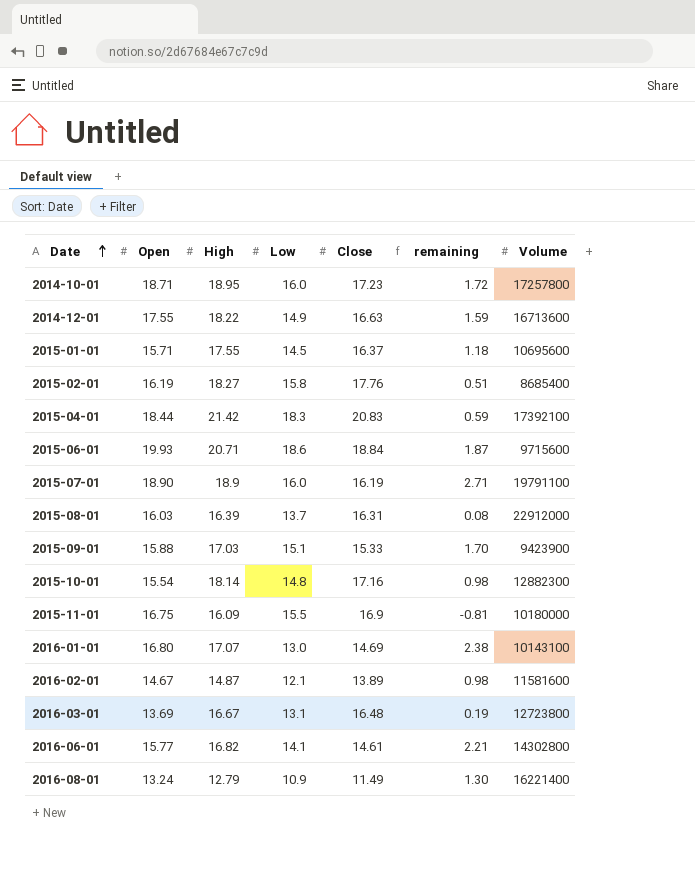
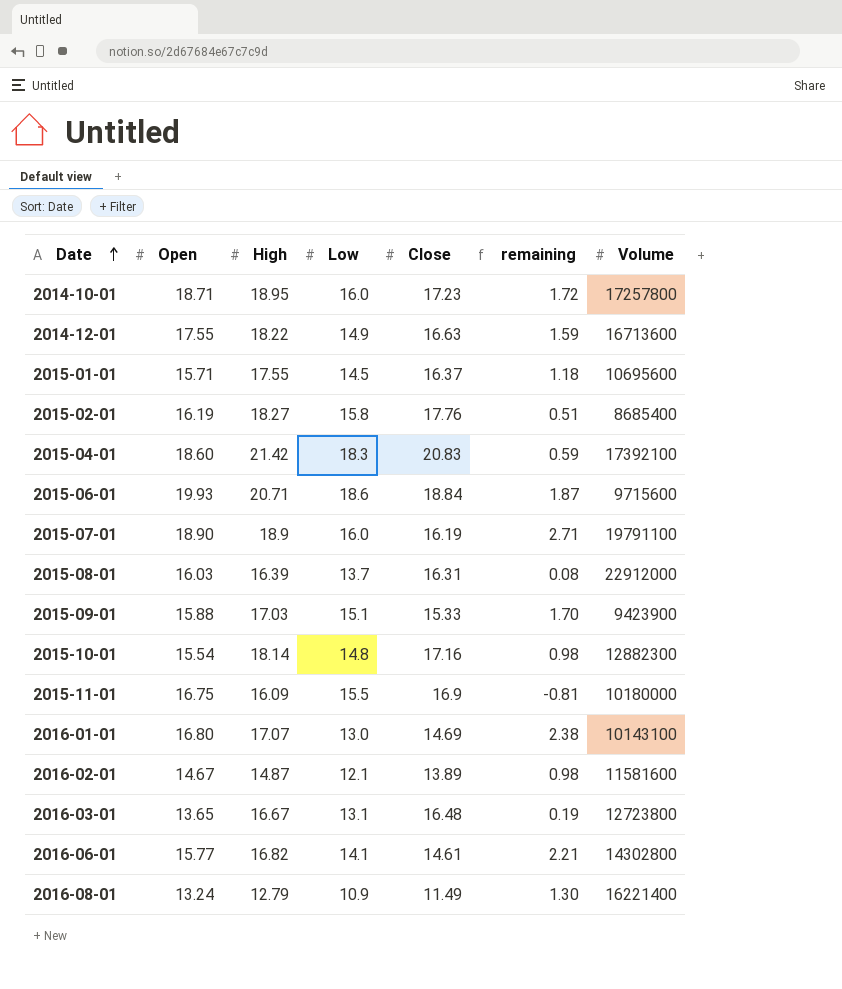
2015-04-01 | Open: 18.44 -> 18.60
2016-03-01 | Open: 13.69 -> 13.65

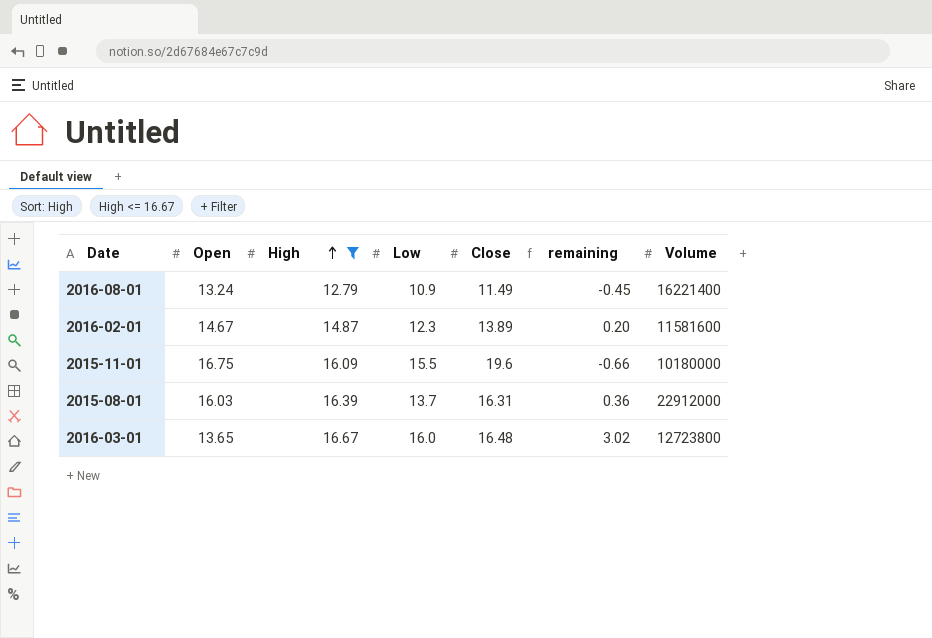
filter: none -> High <= 16.67
row order: Date ascending -> High ascending
column remaining | formula: [High] - [Close] -> [High] - [Open]
2016-02-01 | Low: 12.1 -> 12.3
2015-11-01 | Close: 16.9 -> 19.6
2016-03-01 | Low: 13.1 -> 16.0

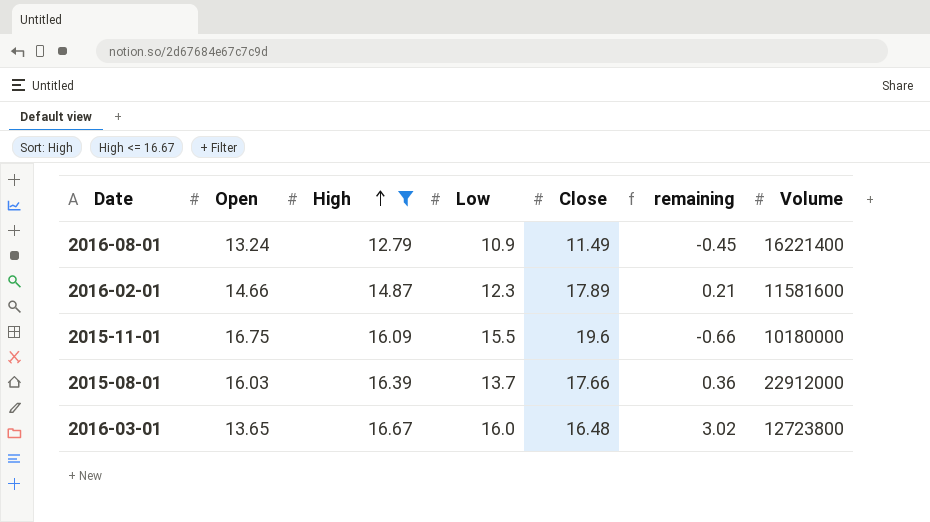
2016-02-01 | Open: 14.67 -> 14.66
2016-02-01 | Close: 13.89 -> 17.89
2016-02-01 | remaining: 0.20 -> 0.21
2015-08-01 | Close: 16.31 -> 17.66

